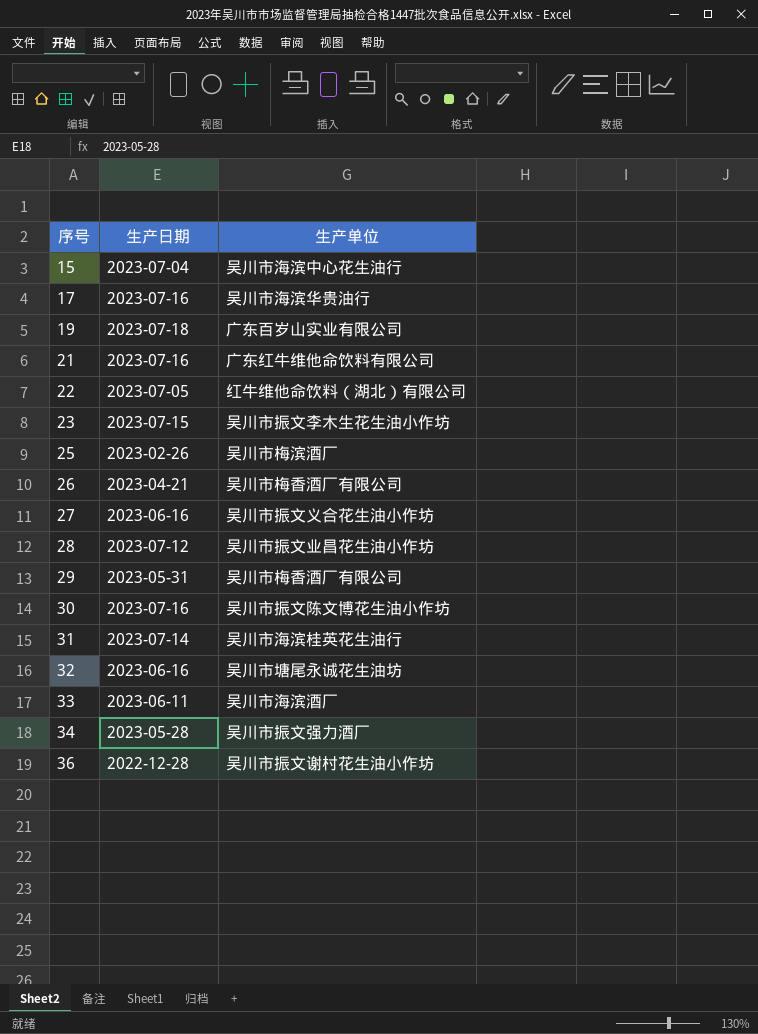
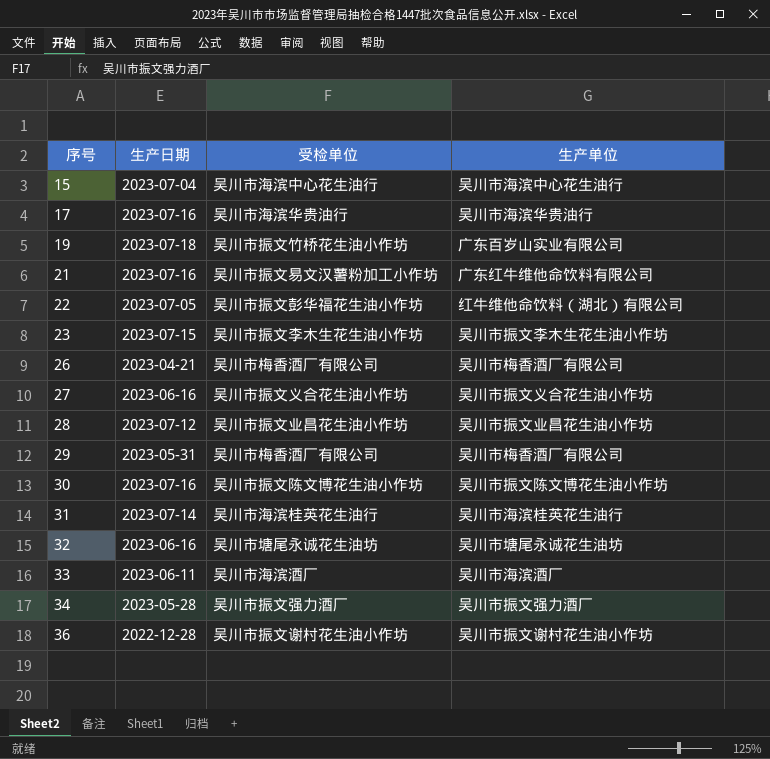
column 受检单位 | position: none -> 3
row 25: 2023-02-26 | 吴川市梅滨酒厂 -> none

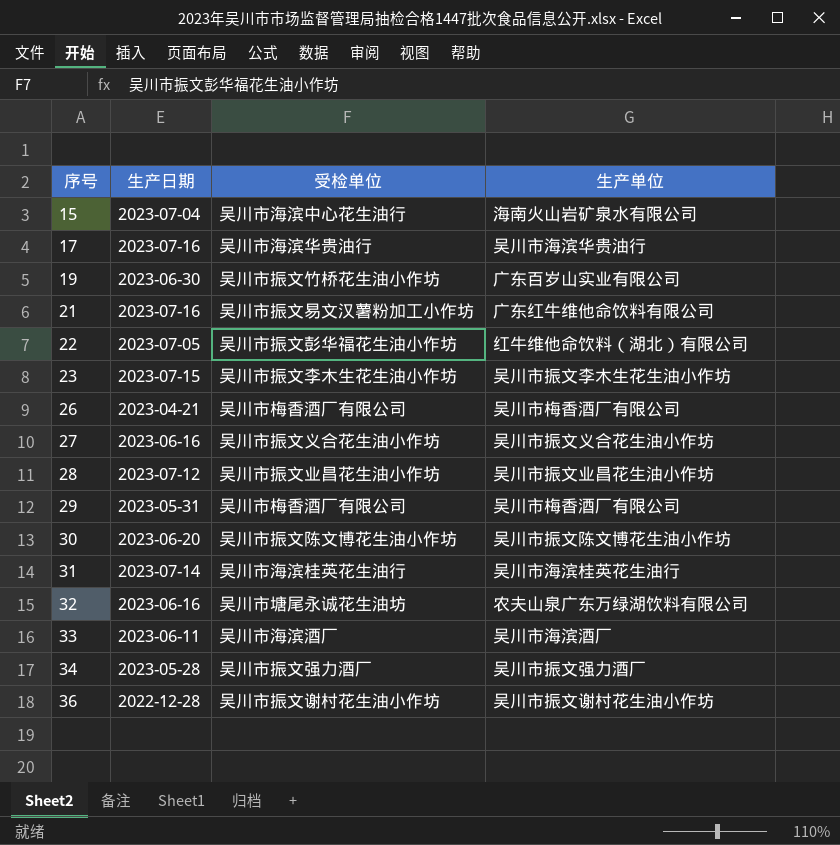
15 | 生产单位: 吴川市海滨中心花生油行 -> 海南火山岩矿泉水有限公司
19 | 生产日期: 2023-07-18 -> 2023-06-30
30 | 生产日期: 2023-07-16 -> 2023-06-20
32 | 生产单位: 吴川市塘尾永诚花生油坊 -> 农夫山泉广东万绿湖饮料有限公司

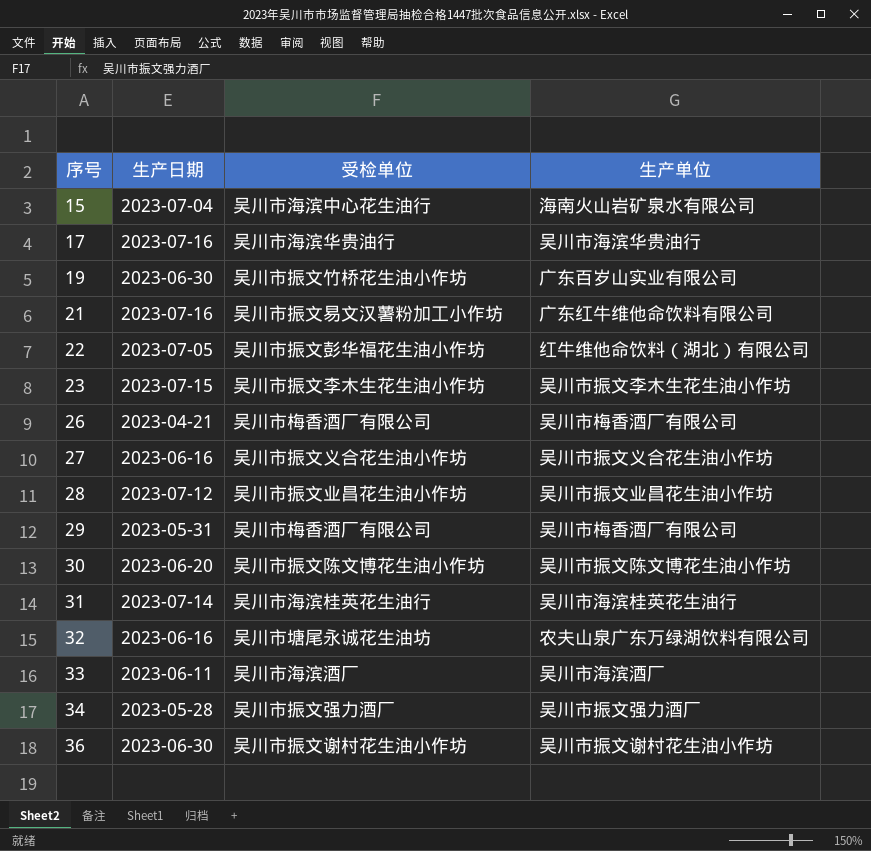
36 | 生产日期: 2022-12-28 -> 2023-06-30

